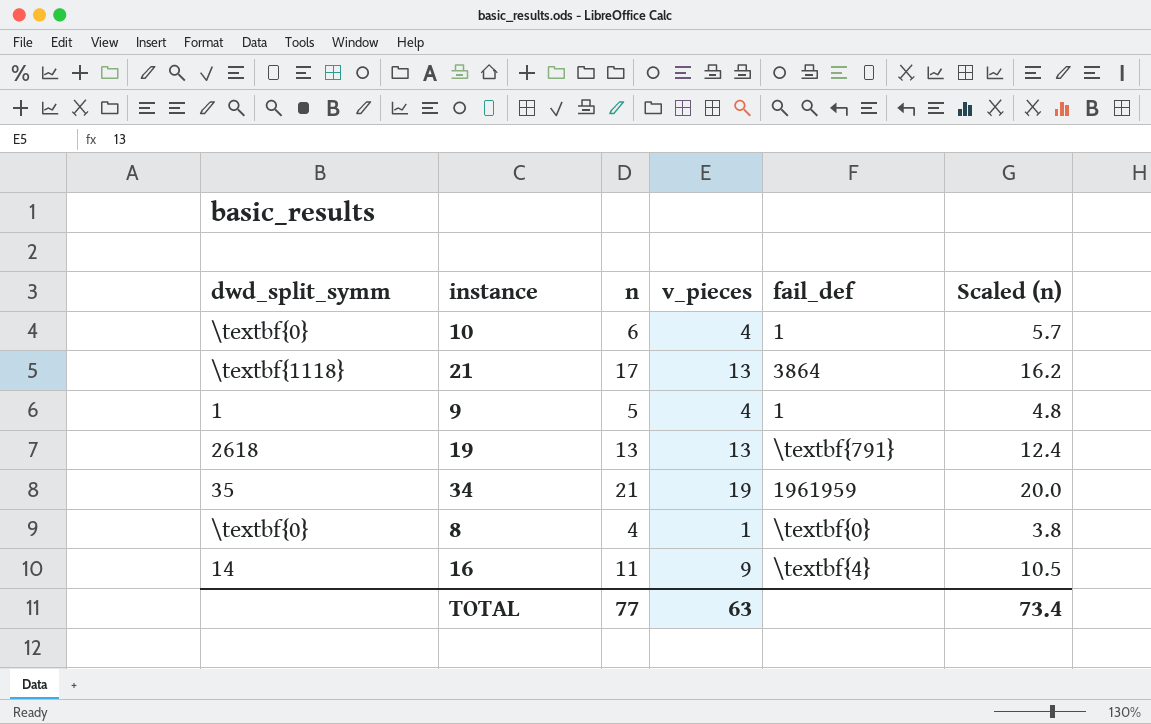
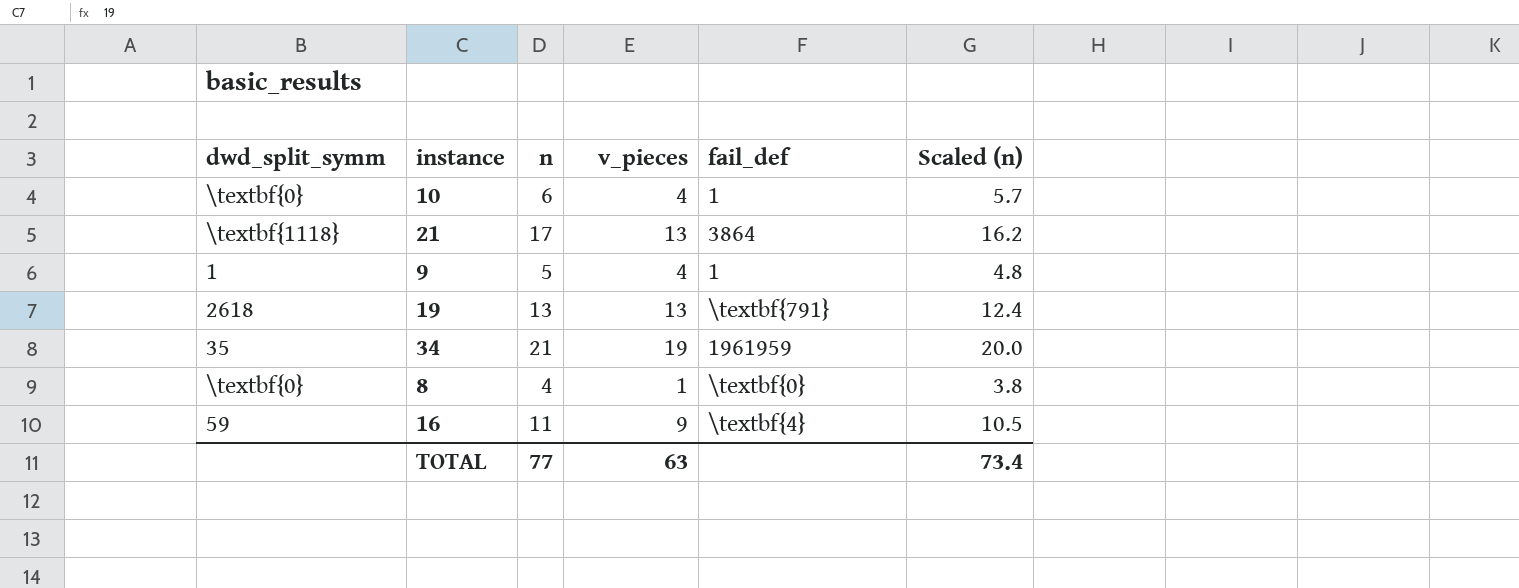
16 | dwd_split_symm: 14 -> 59

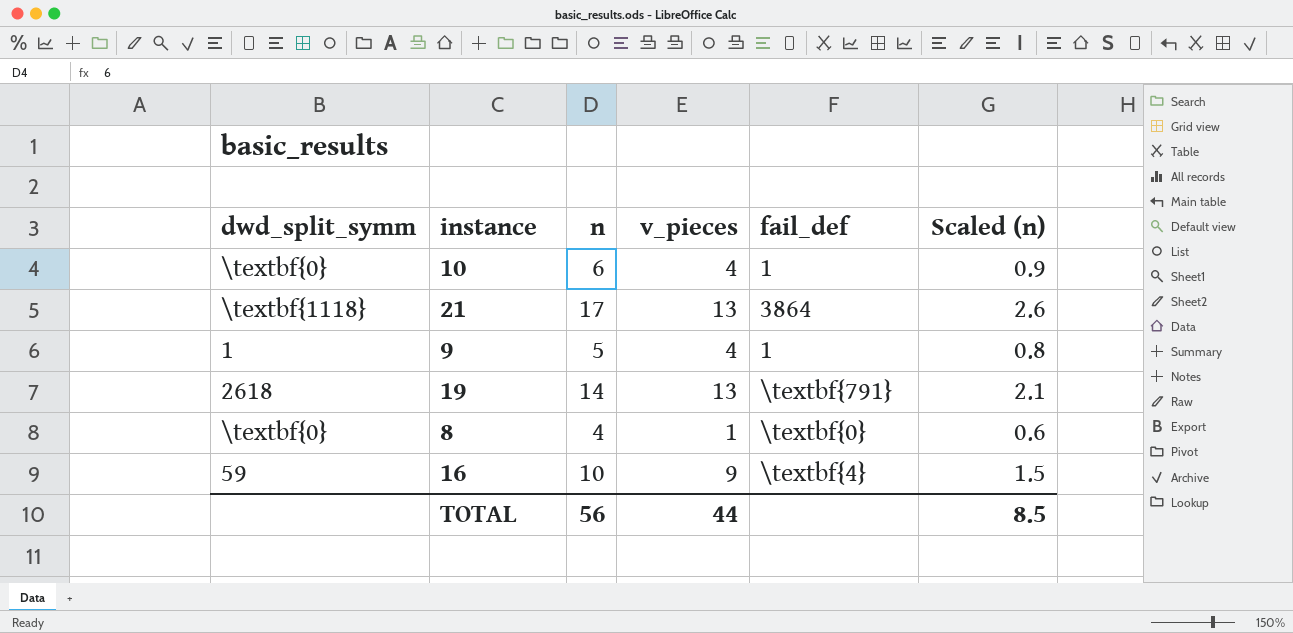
column Scaled (n) | formula: [n] * 0.95 -> [n] * 0.15
row 34: 35 | 21 | 19 | 1961959 | 20.0 -> none
19 | n: 13 -> 14
16 | n: 11 -> 10
TOTAL | n: 77 -> 56
TOTAL | v_pieces: 63 -> 44
TOTAL | Scaled (n): 73.4 -> 8.5

